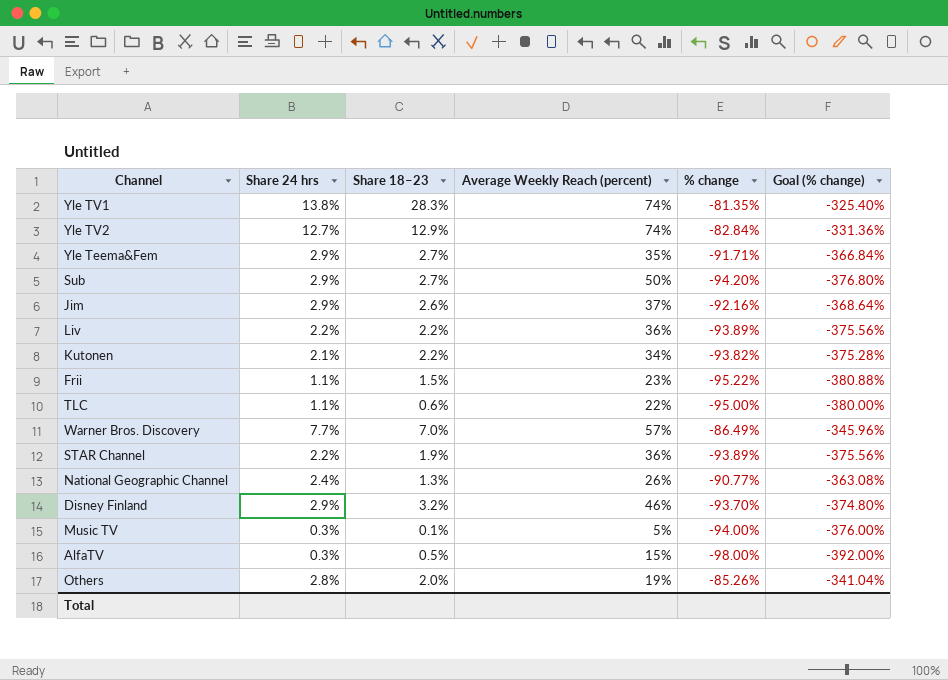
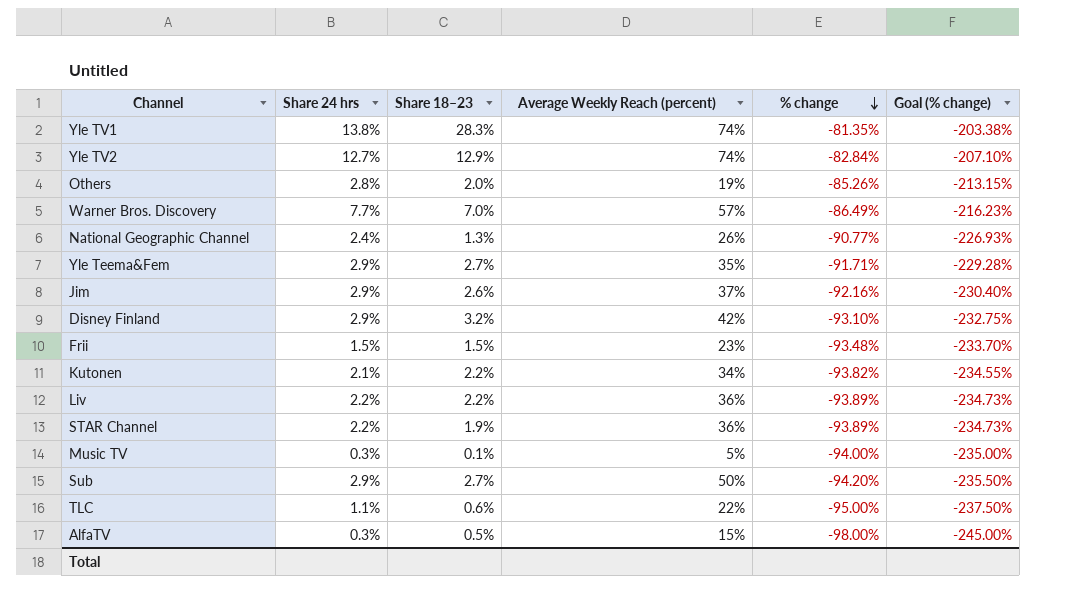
row order: none -> % change descending
column Goal (% change) | formula: [% change] * 4 -> [% change] * 2.5
Disney Finland | Average Weekly Reach (percent): 46% -> 42%
Disney Finland | % change: -93.70% -> -93.10%
Frii | Share 24 hrs: 1.1% -> 1.5%
Frii | % change: -95.22% -> -93.48%

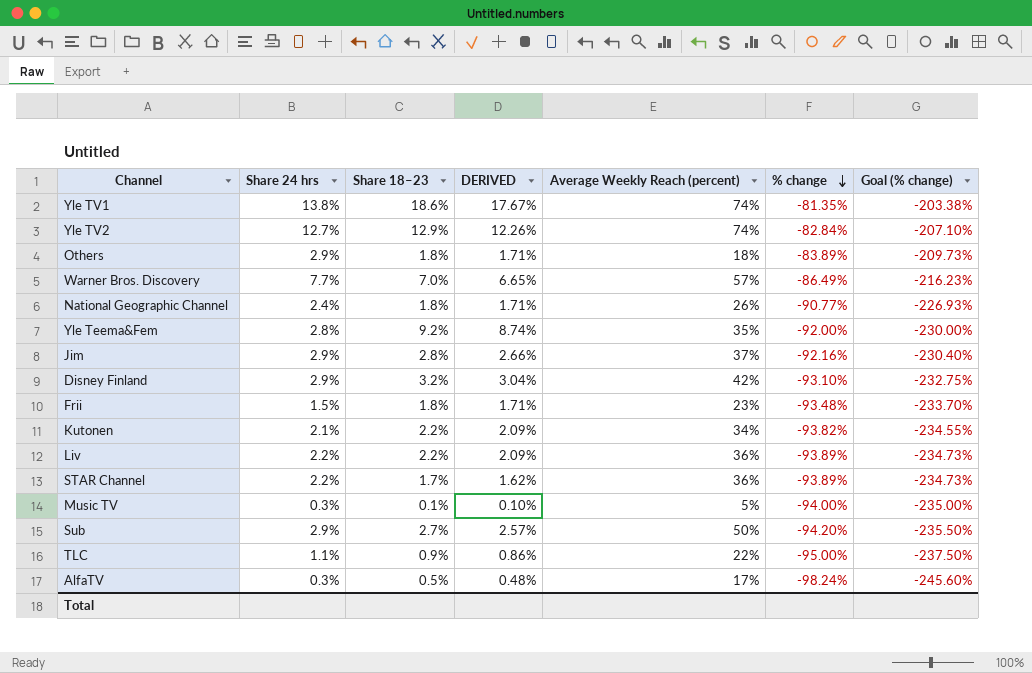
column DERIVED | formula: none -> [Share 18–23] * 0.95
Yle TV1 | Share 18–23: 28.3% -> 18.6%
Others | Share 24 hrs: 2.8% -> 2.9%
Others | Share 18–23: 2.0% -> 1.8%
Others | Average Weekly Reach (percent): 19% -> 18%
Others | % change: -85.26% -> -83.89%
Others | Goal (% change): -213.15% -> -209.73%
National Geographic Channel | Share 18–23: 1.3% -> 1.8%
Yle Teema&Fem | Share 24 hrs: 2.9% -> 2.8%
Yle Teema&Fem | Share 18–23: 2.7% -> 9.2%
Yle Teema&Fem | % change: -91.71% -> -92.00%
Yle Teema&Fem | Goal (% change): -229.28% -> -230.00%
Jim | Share 18–23: 2.6% -> 2.8%
Frii | Share 18–23: 1.5% -> 1.8%
STAR Channel | Share 18–23: 1.9% -> 1.7%
TLC | Share 18–23: 0.6% -> 0.9%
AlfaTV | Average Weekly Reach (percent): 15% -> 17%
AlfaTV | % change: -98.00% -> -98.24%
AlfaTV | Goal (% change): -245.00% -> -245.60%

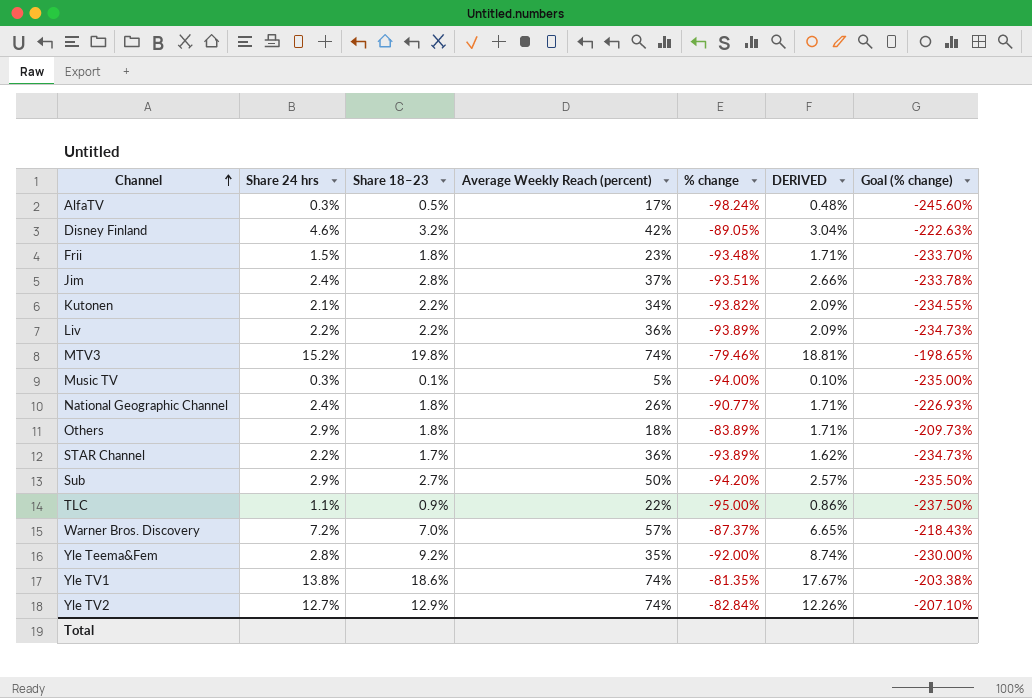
row order: % change descending -> Channel ascending
column DERIVED | position: 4 -> 6
Disney Finland | Share 24 hrs: 2.9% -> 4.6%
Disney Finland | % change: -93.10% -> -89.05%
Disney Finland | Goal (% change): -232.75% -> -222.63%
Jim | Share 24 hrs: 2.9% -> 2.4%
Jim | % change: -92.16% -> -93.51%
Jim | Goal (% change): -230.40% -> -233.78%
row MTV3: none -> 15.2% | 19.8% | 74% | -79.46% | 18.81% | -198.65%
Warner Bros. Discovery | Share 24 hrs: 7.7% -> 7.2%
Warner Bros. Discovery | % change: -86.49% -> -87.37%
Warner Bros. Discovery | Goal (% change): -216.23% -> -218.43%

